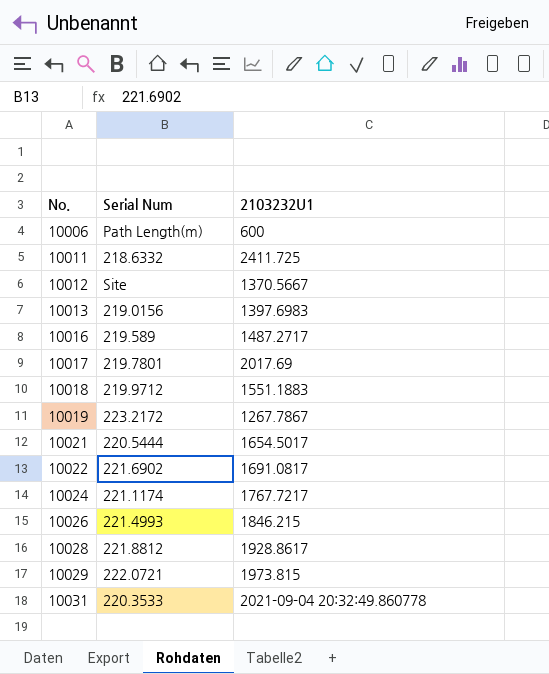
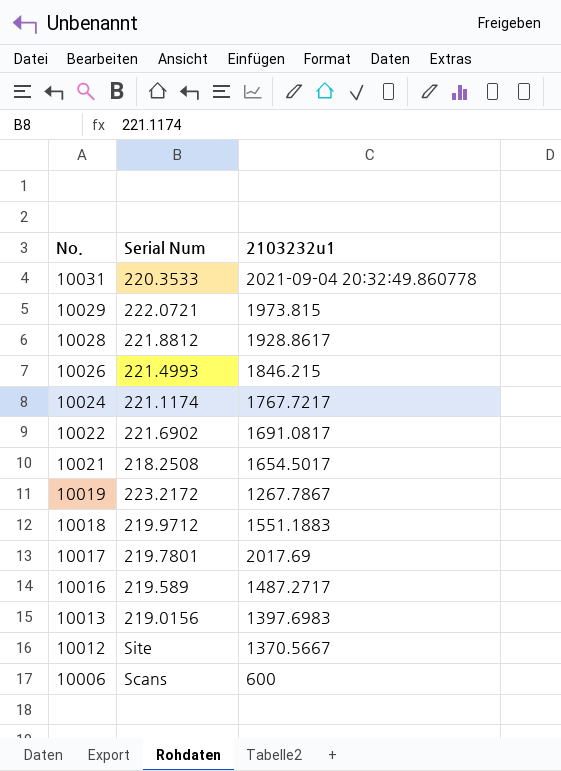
row order: No. ascending -> No. descending
column name: 2103232U1 -> 2103232u1
row 10011: 218.6332 | 2411.725 -> none
10021 | Serial Num: 220.5444 -> 218.2508
10006 | Serial Num: Path Length(m) -> Scans

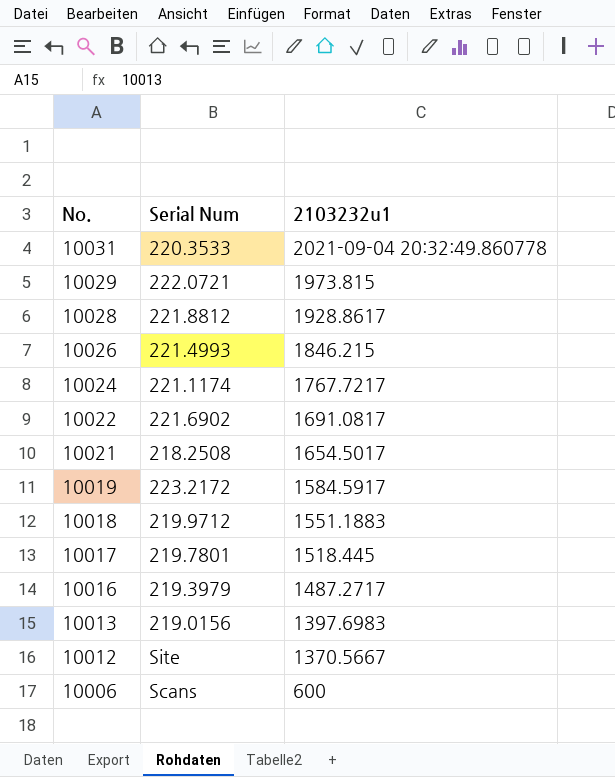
10019 | 2103232u1: 1267.7867 -> 1584.5917
10017 | 2103232u1: 2017.69 -> 1518.445
10016 | Serial Num: 219.589 -> 219.3979

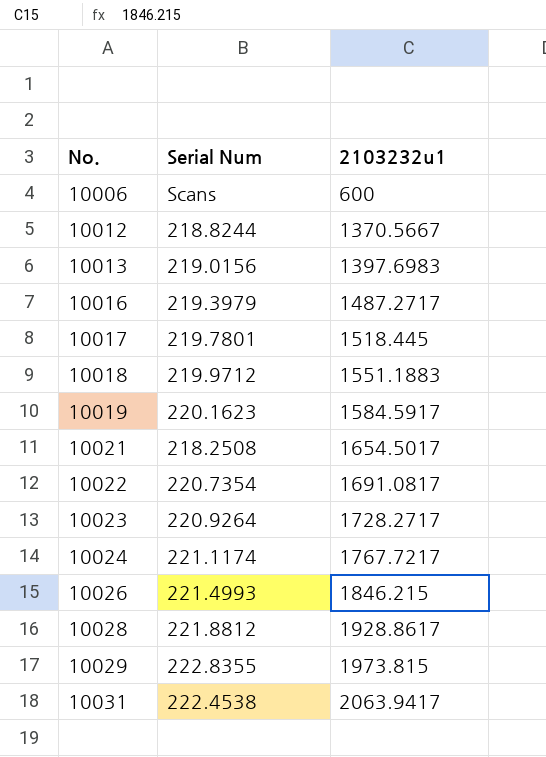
row order: No. descending -> No. ascending
10012 | Serial Num: Site -> 218.8244
10019 | Serial Num: 223.2172 -> 220.1623
10022 | Serial Num: 221.6902 -> 220.7354
row 10023: none -> 220.9264 | 1728.2717
10029 | Serial Num: 222.0721 -> 222.8355
10031 | Serial Num: 220.3533 -> 222.4538
10031 | 2103232u1: 2021-09-04 20:32:49.860778 -> 2063.9417

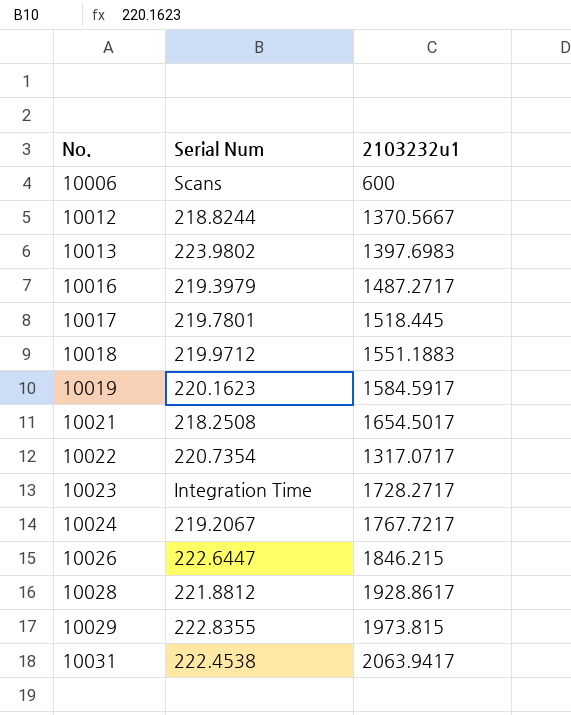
10013 | Serial Num: 219.0156 -> 223.9802
10022 | 2103232u1: 1691.0817 -> 1317.0717
10023 | Serial Num: 220.9264 -> Integration Time
10024 | Serial Num: 221.1174 -> 219.2067
10026 | Serial Num: 221.4993 -> 222.6447

